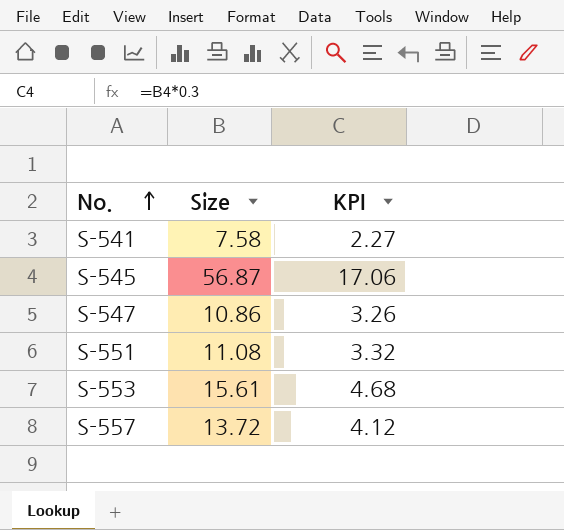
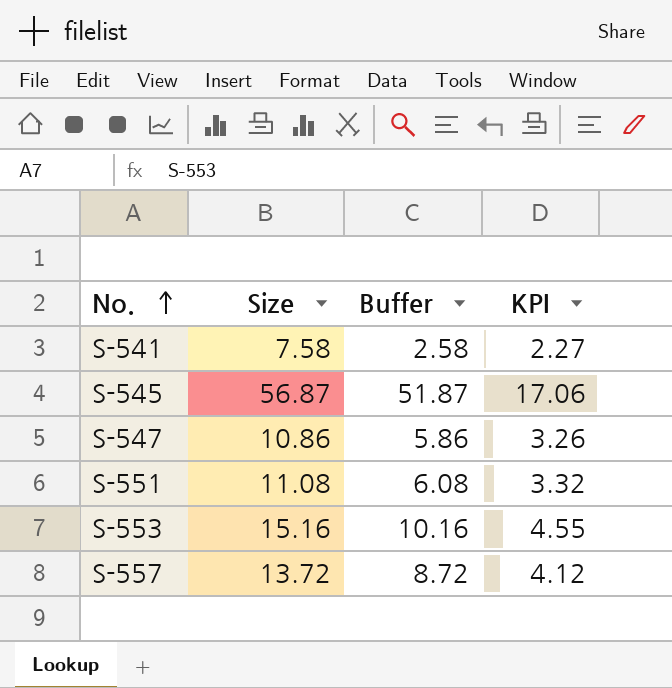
column Buffer | formula: none -> [Size] - 5
S-553 | Size: 15.61 -> 15.16
S-553 | KPI: 4.68 -> 4.55

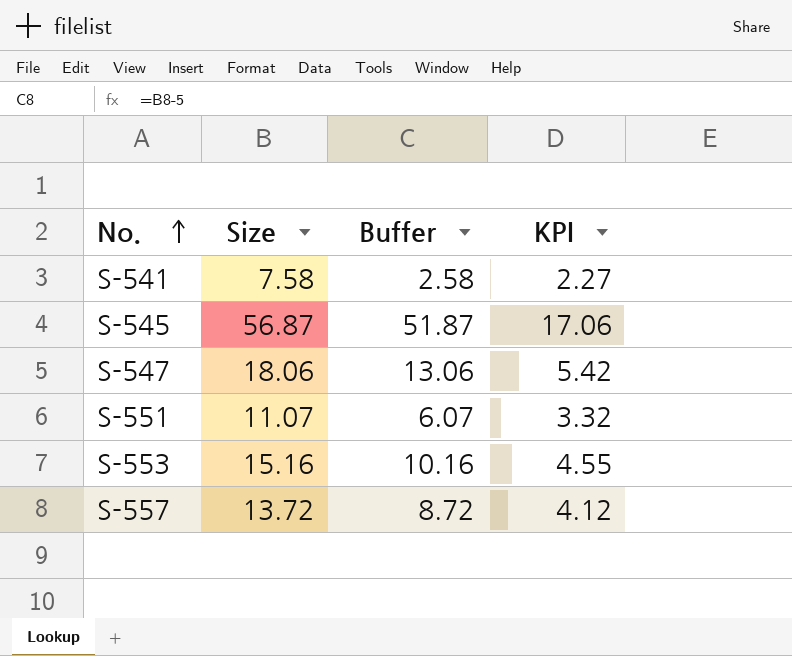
S-547 | Size: 10.86 -> 18.06
S-547 | Buffer: 5.86 -> 13.06
S-547 | KPI: 3.26 -> 5.42
S-551 | Size: 11.08 -> 11.07
S-551 | Buffer: 6.08 -> 6.07

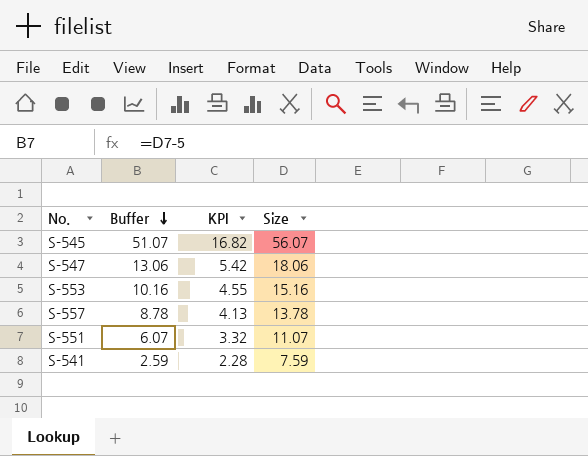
row order: No. ascending -> Buffer descending
column Size | position: 2 -> 4
S-545 | Buffer: 51.87 -> 51.07
S-545 | KPI: 17.06 -> 16.82
S-545 | Size: 56.87 -> 56.07
S-557 | Buffer: 8.72 -> 8.78
S-557 | KPI: 4.12 -> 4.13
S-557 | Size: 13.72 -> 13.78
S-541 | Buffer: 2.58 -> 2.59
S-541 | KPI: 2.27 -> 2.28
S-541 | Size: 7.58 -> 7.59

